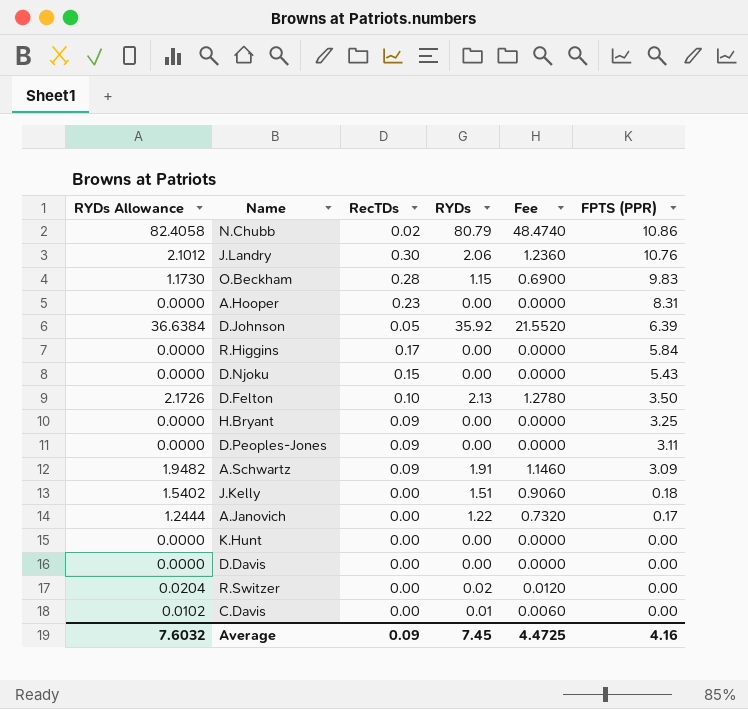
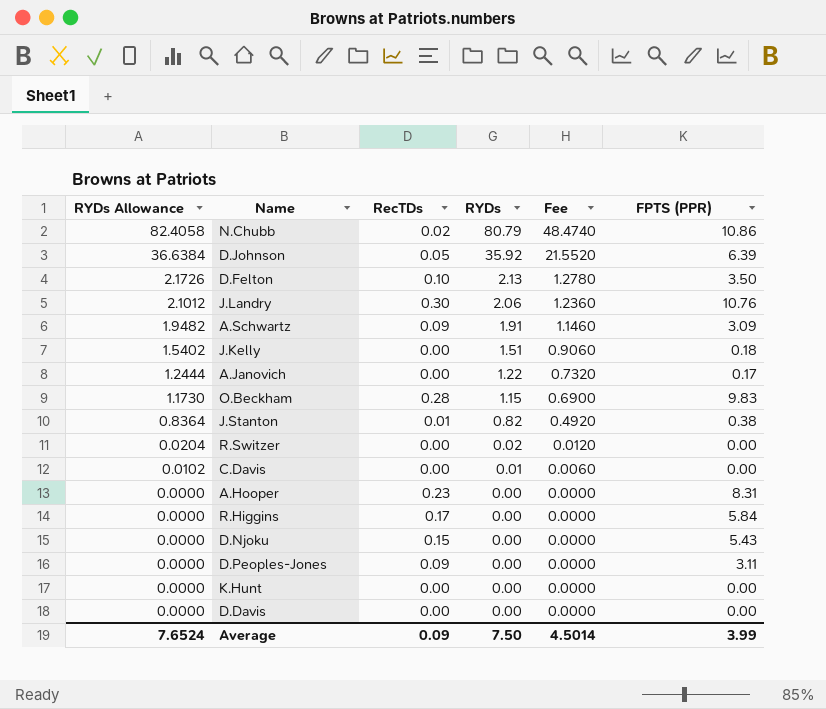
row order: FPTS (PPR) descending -> RYDs Allowance descending
row H.Bryant: 0.0000 | 0.09 | 0.00 | 0.0000 | 3.25 -> none
row J.Stanton: none -> 0.8364 | 0.01 | 0.82 | 0.4920 | 0.38
Average | RYDs Allowance: 7.6032 -> 7.6524
Average | RYDs: 7.45 -> 7.50
Average | Fee: 4.4725 -> 4.5014
Average | FPTS (PPR): 4.16 -> 3.99

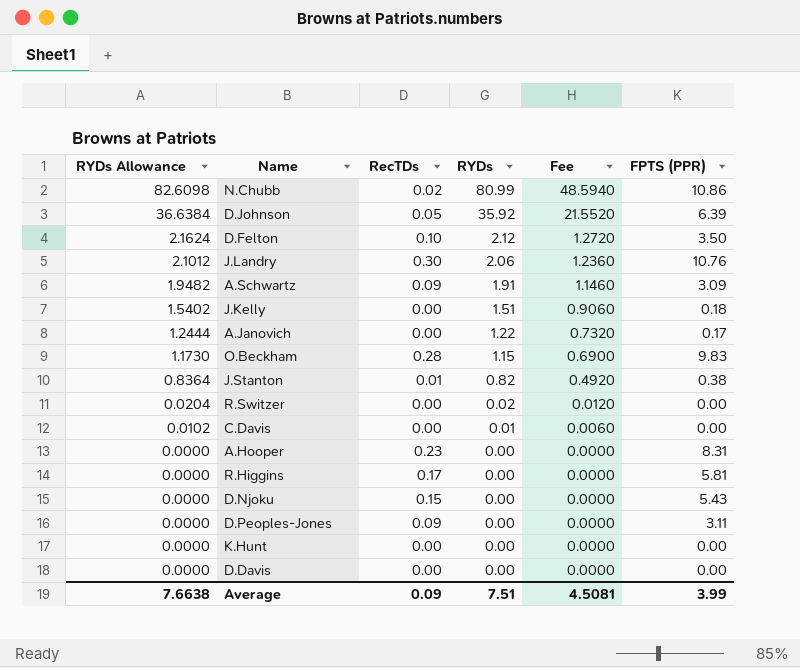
N.Chubb | RYDs Allowance: 82.4058 -> 82.6098
N.Chubb | RYDs: 80.79 -> 80.99
N.Chubb | Fee: 48.4740 -> 48.5940
D.Felton | RYDs Allowance: 2.1726 -> 2.1624
D.Felton | RYDs: 2.13 -> 2.12
D.Felton | Fee: 1.2780 -> 1.2720
R.Higgins | FPTS (PPR): 5.84 -> 5.81
Average | RYDs Allowance: 7.6524 -> 7.6638
Average | RYDs: 7.50 -> 7.51
Average | Fee: 4.5014 -> 4.5081

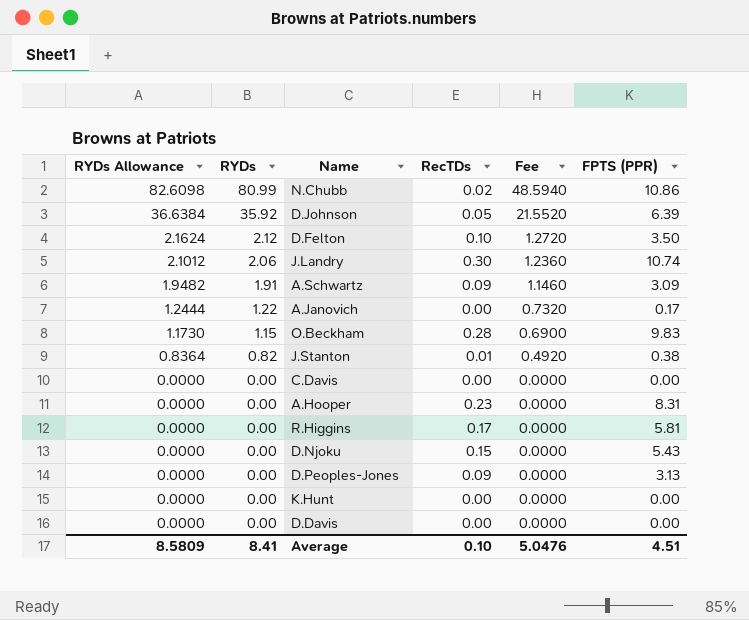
column RYDs | position: 4 -> 2
row J.Kelly: 1.5402 | 0.00 | 1.51 | 0.9060 | 0.18 -> none
row R.Switzer: 0.0204 | 0.00 | 0.02 | 0.0120 | 0.00 -> none
J.Landry | FPTS (PPR): 10.76 -> 10.74
C.Davis | RYDs Allowance: 0.0102 -> 0.0000
C.Davis | RYDs: 0.01 -> 0.00
C.Davis | Fee: 0.0060 -> 0.0000
D.Peoples-Jones | FPTS (PPR): 3.11 -> 3.13
Average | RYDs Allowance: 7.6638 -> 8.5809
Average | RYDs: 7.51 -> 8.41
Average | RecTDs: 0.09 -> 0.10
Average | Fee: 4.5081 -> 5.0476
Average | FPTS (PPR): 3.99 -> 4.51

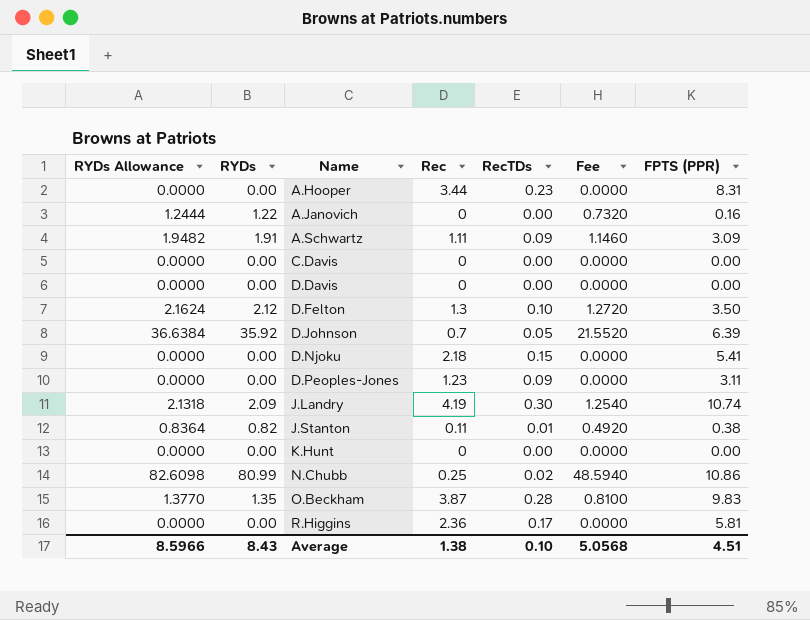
row order: RYDs Allowance descending -> Name ascending
column Rec | position: none -> 4
A.Janovich | FPTS (PPR): 0.17 -> 0.16
D.Njoku | FPTS (PPR): 5.43 -> 5.41
D.Peoples-Jones | FPTS (PPR): 3.13 -> 3.11
J.Landry | RYDs Allowance: 2.1012 -> 2.1318
J.Landry | RYDs: 2.06 -> 2.09
J.Landry | Fee: 1.2360 -> 1.2540
O.Beckham | RYDs Allowance: 1.1730 -> 1.3770
O.Beckham | RYDs: 1.15 -> 1.35
O.Beckham | Fee: 0.6900 -> 0.8100
Average | RYDs Allowance: 8.5809 -> 8.5966
Average | RYDs: 8.41 -> 8.43
Average | Fee: 5.0476 -> 5.0568

